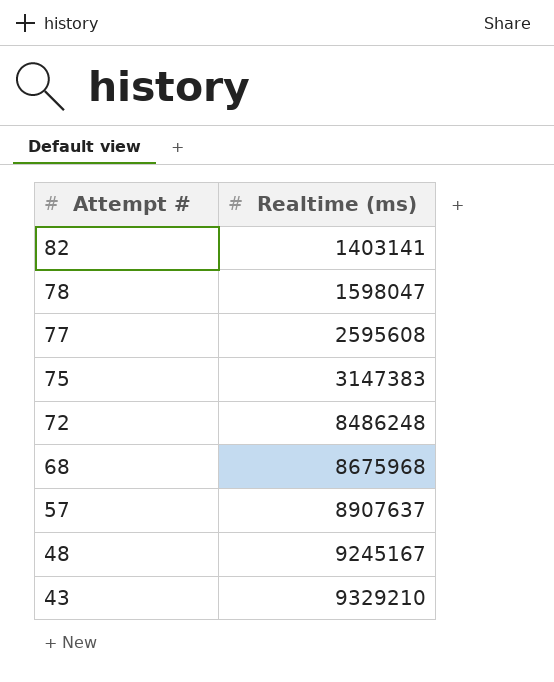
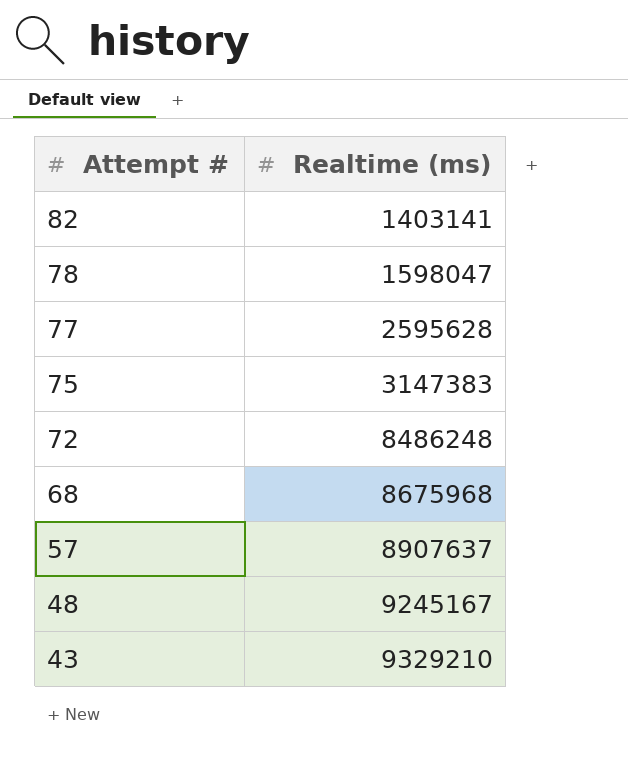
77 | Realtime (ms): 2595608 -> 2595628

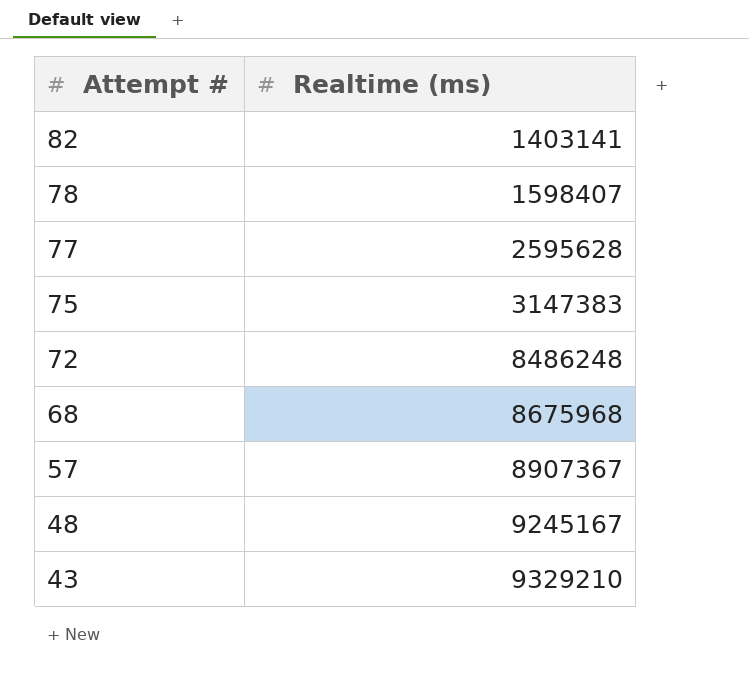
78 | Realtime (ms): 1598047 -> 1598407
57 | Realtime (ms): 8907637 -> 8907367

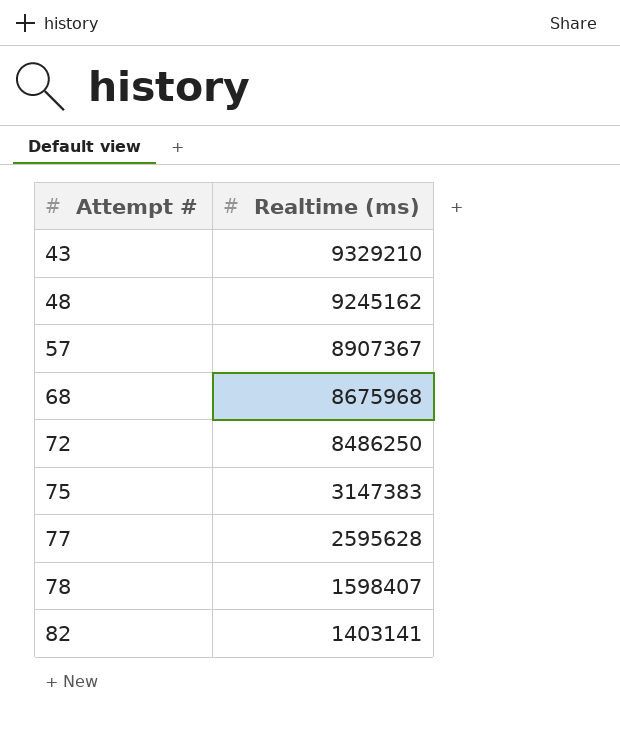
row order: Attempt # descending -> Attempt # ascending
48 | Realtime (ms): 9245167 -> 9245162
72 | Realtime (ms): 8486248 -> 8486250

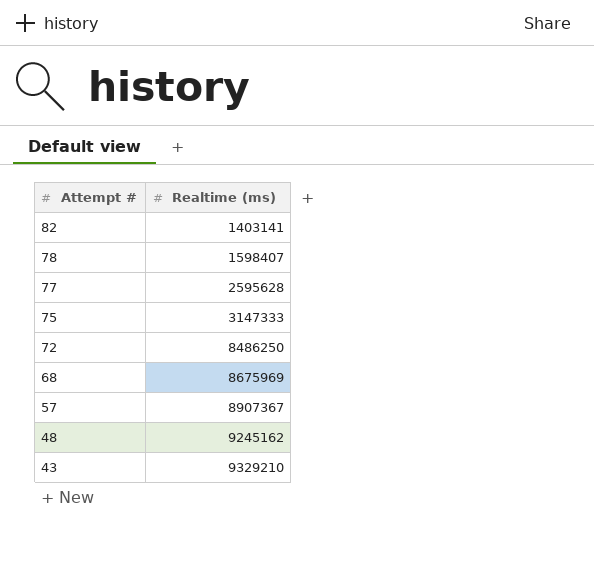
row order: Attempt # ascending -> Attempt # descending
75 | Realtime (ms): 3147383 -> 3147333
68 | Realtime (ms): 8675968 -> 8675969

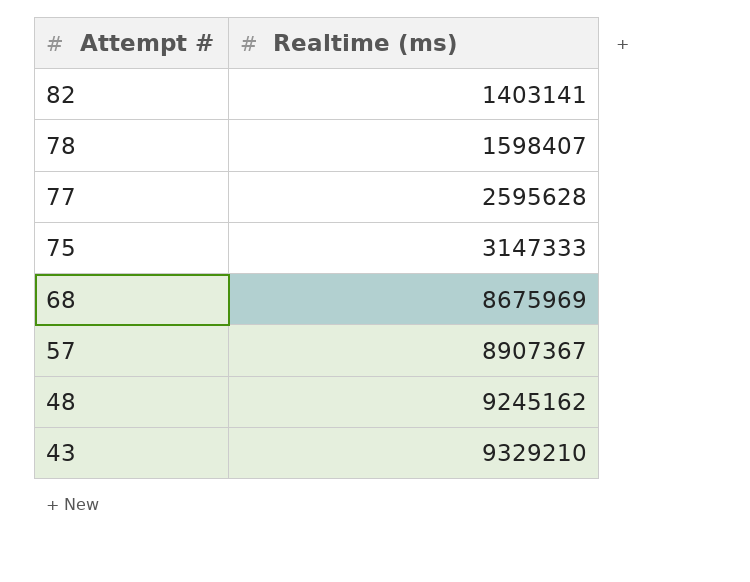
row 72: 8486250 -> none

